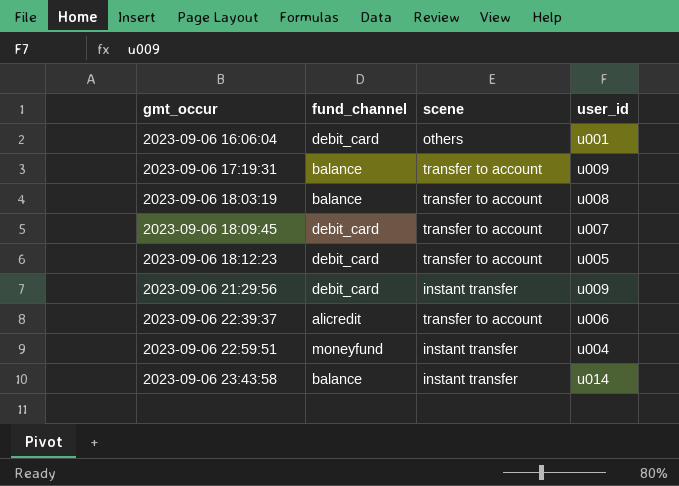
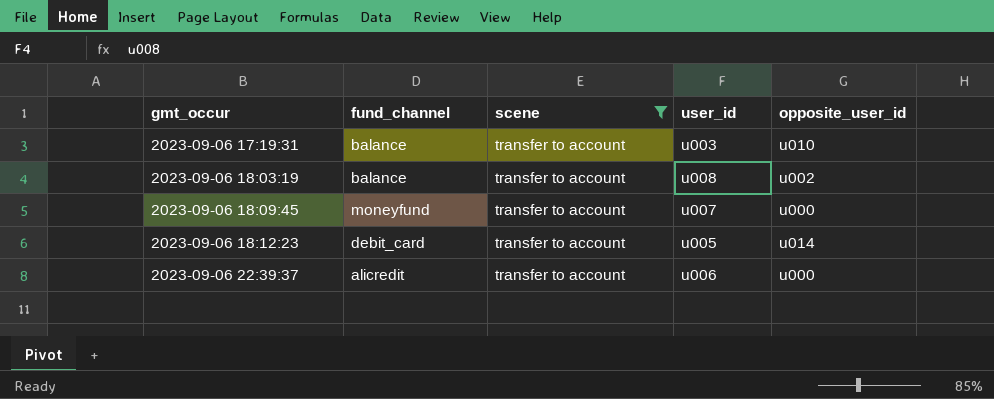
filter: none -> scene = transfer to account
column opposite_user_id | position: none -> 5
2023-09-06 17:19:31 | user_id: u009 -> u003
2023-09-06 18:09:45 | fund_channel: debit_card -> moneyfund

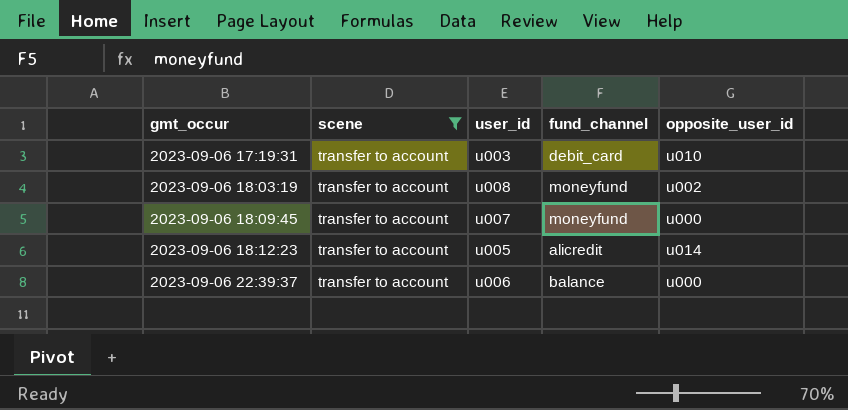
column fund_channel | position: 2 -> 4
2023-09-06 17:19:31 | fund_channel: balance -> debit_card
2023-09-06 18:03:19 | fund_channel: balance -> moneyfund
2023-09-06 18:12:23 | fund_channel: debit_card -> alicredit
2023-09-06 22:39:37 | fund_channel: alicredit -> balance

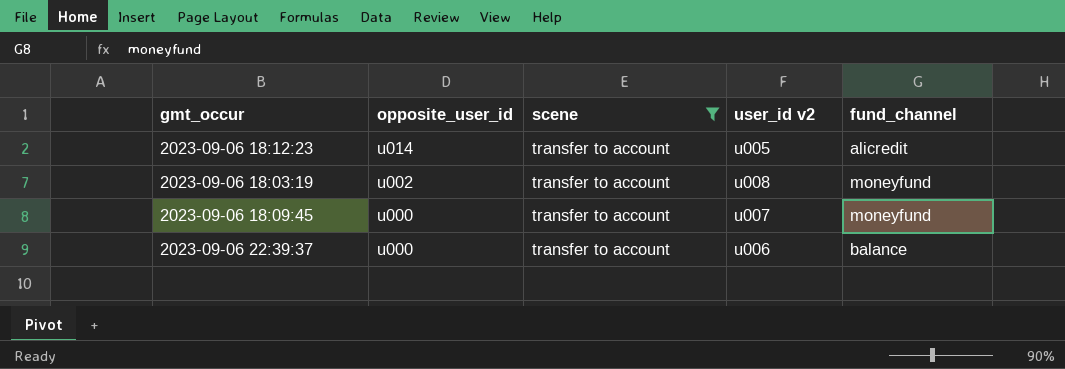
row order: gmt_occur ascending -> opposite_user_id descending
column opposite_user_id | position: 5 -> 2
column name: user_id -> user_id v2
row 2023-09-06 17:19:31: transfer to account | u003 | debit_card | u010 -> none

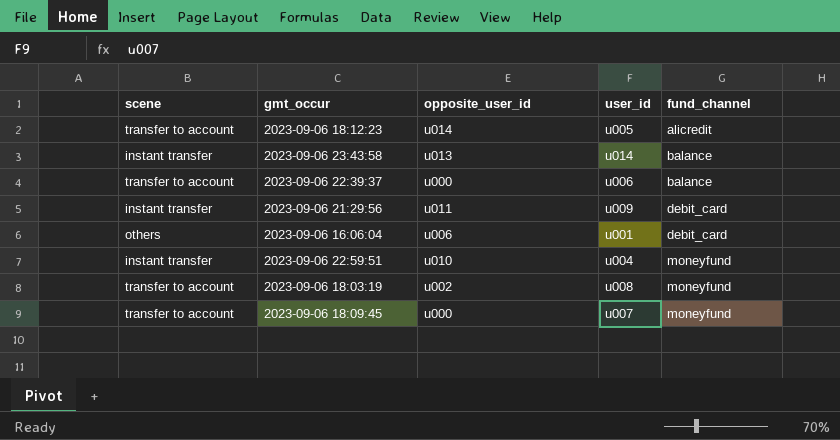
filter: scene = transfer to account -> none
row order: opposite_user_id descending -> fund_channel ascending
column scene | position: 3 -> 1
column name: user_id v2 -> user_id

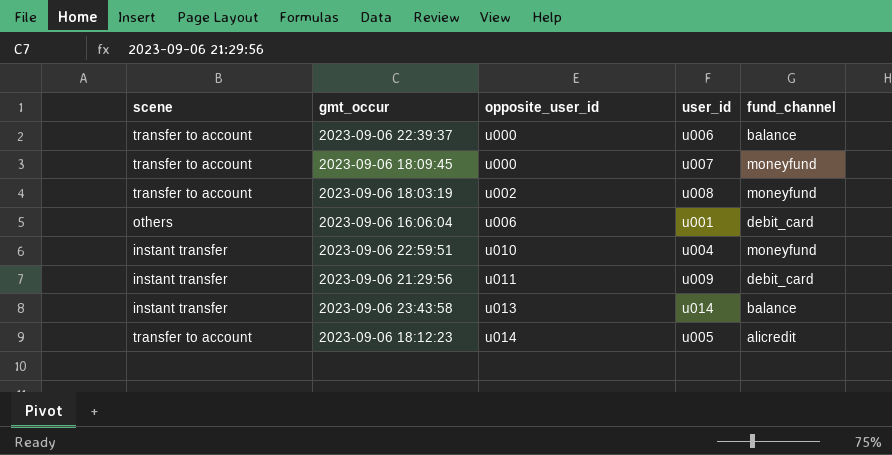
row order: fund_channel ascending -> opposite_user_id ascending

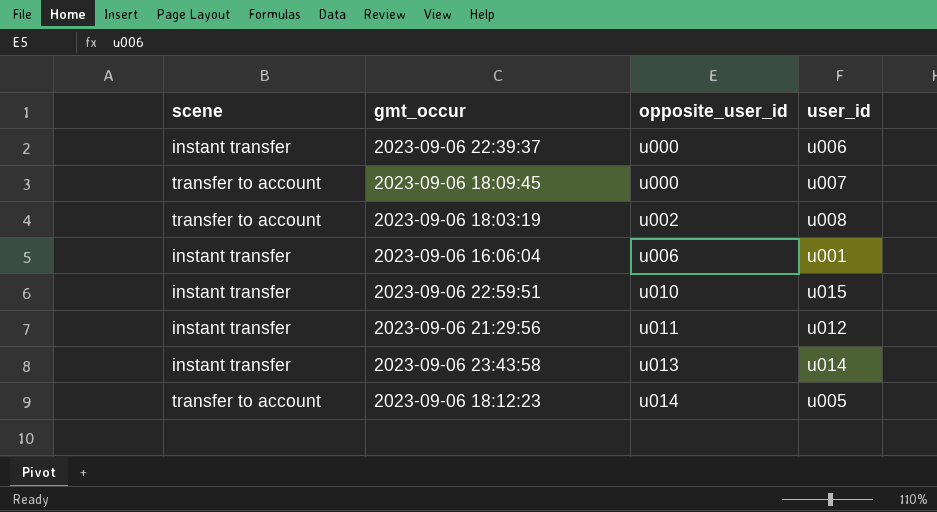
column fund_channel | position: 5 -> none
2023-09-06 22:39:37 | scene: transfer to account -> instant transfer
2023-09-06 16:06:04 | scene: others -> instant transfer
2023-09-06 22:59:51 | user_id: u004 -> u015
2023-09-06 21:29:56 | user_id: u009 -> u012

